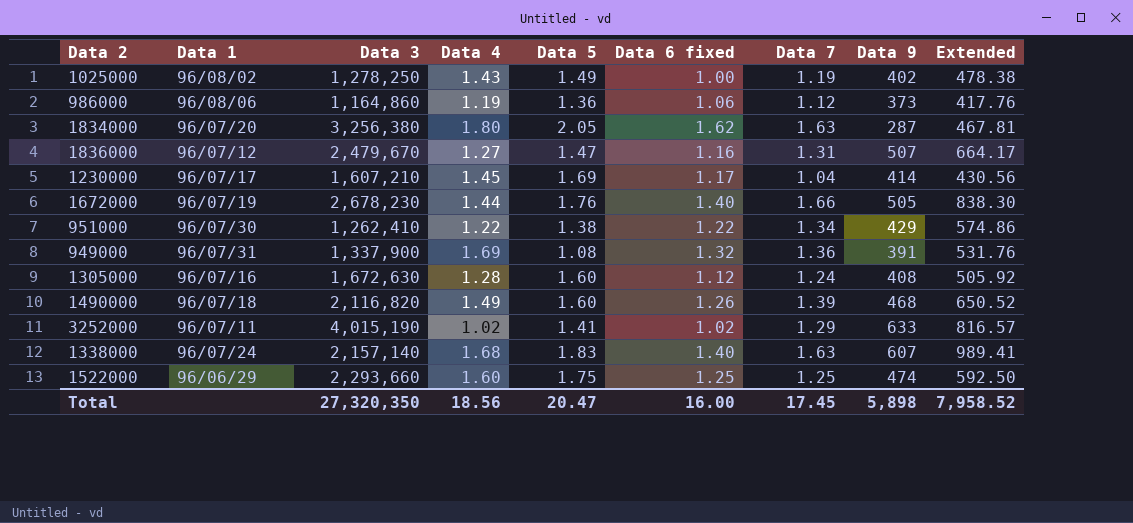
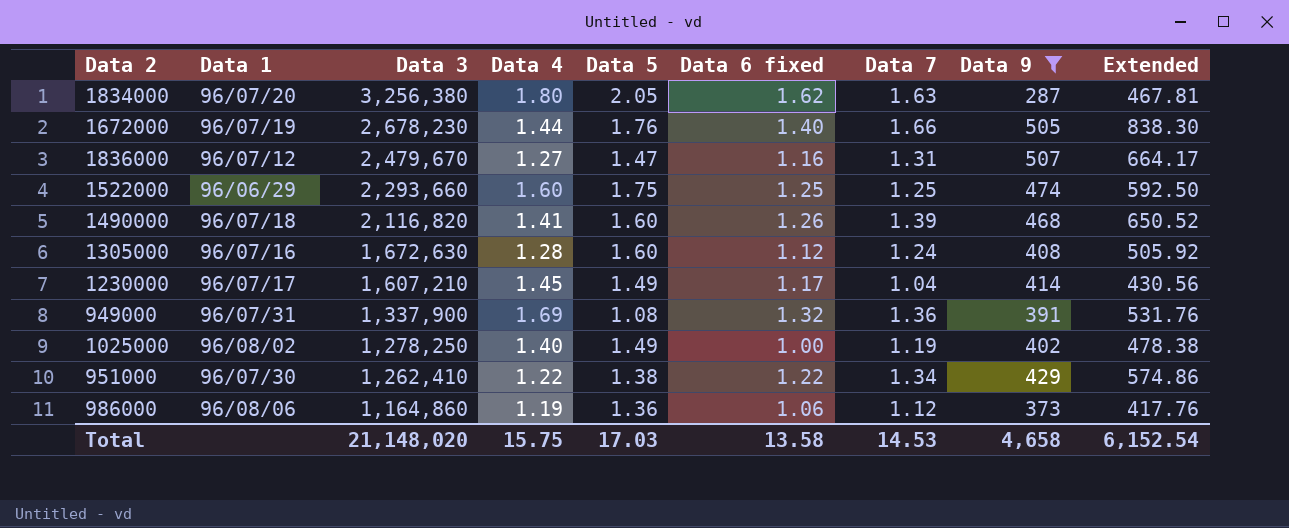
filter: none -> Data 9 <= 507
row order: none -> Data 3 descending
1490000 | Data 4: 1.49 -> 1.41
1230000 | Data 5: 1.69 -> 1.49
1025000 | Data 4: 1.43 -> 1.40
Total | Data 3: 27,320,350 -> 21,148,020
Total | Data 4: 18.56 -> 15.75
Total | Data 5: 20.47 -> 17.03
Total | Data 6 fixed: 16.00 -> 13.58
Total | Data 7: 17.45 -> 14.53
Total | Data 9: 5,898 -> 4,658
Total | Extended: 7,958.52 -> 6,152.54

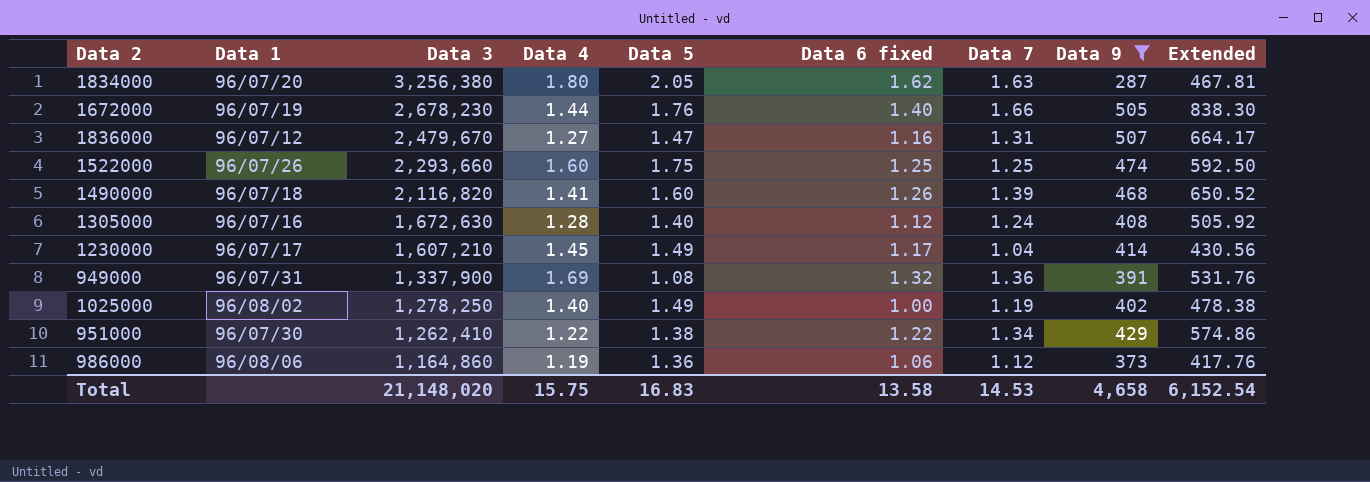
1522000 | Data 1: 96/06/29 -> 96/07/26
1305000 | Data 5: 1.60 -> 1.40
Total | Data 5: 17.03 -> 16.83

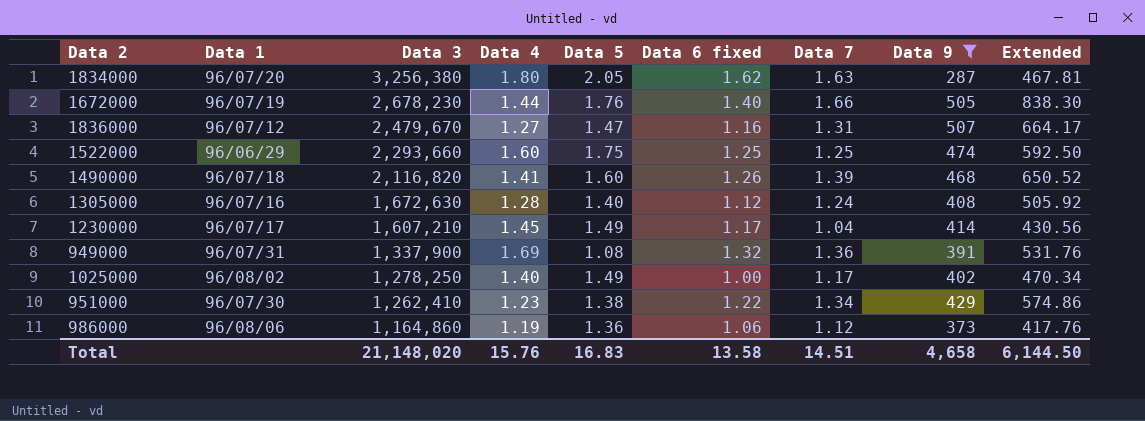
1522000 | Data 1: 96/07/26 -> 96/06/29
1025000 | Data 7: 1.19 -> 1.17
1025000 | Extended: 478.38 -> 470.34
951000 | Data 4: 1.22 -> 1.23
Total | Data 4: 15.75 -> 15.76
Total | Data 7: 14.53 -> 14.51
Total | Extended: 6,152.54 -> 6,144.50

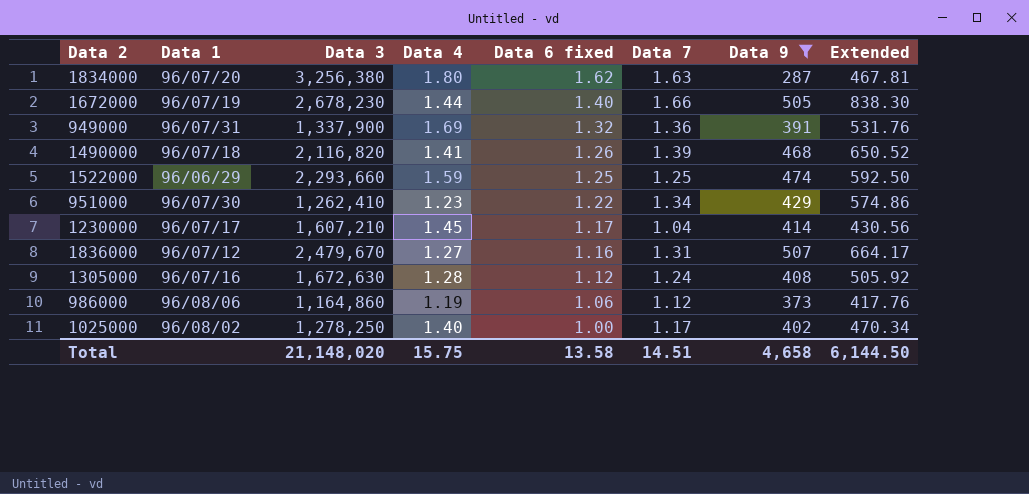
row order: Data 3 descending -> Data 6 fixed descending
column Data 5 | position: 5 -> none
1522000 | Data 4: 1.60 -> 1.59
Total | Data 4: 15.76 -> 15.75

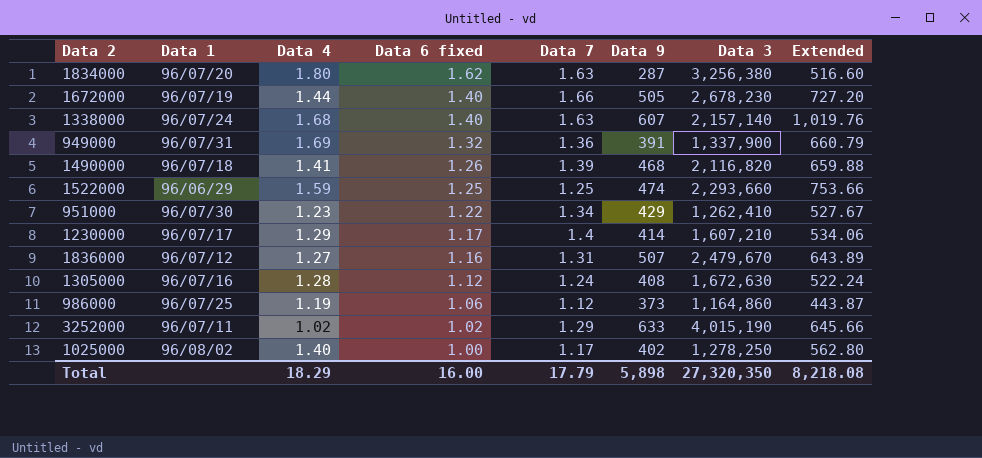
filter: Data 9 <= 507 -> none
column Data 3 | position: 3 -> 7
column Extended | formula: [Data 7] * [Data 9] -> [Data 4] * [Data 9]
1230000 | Data 4: 1.45 -> 1.29
1230000 | Data 7: 1.04 -> 1.4
986000 | Data 1: 96/08/06 -> 96/07/25
Total | Data 4: 15.75 -> 18.29
Total | Data 6 fixed: 13.58 -> 16.00
Total | Data 7: 14.51 -> 17.79
Total | Data 9: 4,658 -> 5,898
Total | Data 3: 21,148,020 -> 27,320,350
Total | Extended: 6,144.50 -> 8,218.08

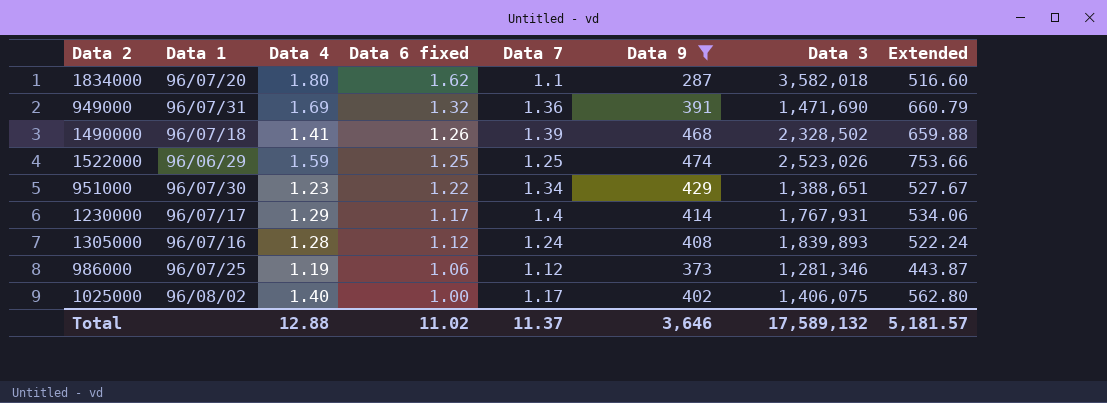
filter: none -> Data 9 <= 474
1834000 | Data 7: 1.63 -> 1.1
1834000 | Data 3: 3,256,380 -> 3,582,018
949000 | Data 3: 1,337,900 -> 1,471,690
1490000 | Data 3: 2,116,820 -> 2,328,502
1522000 | Data 3: 2,293,660 -> 2,523,026
951000 | Data 3: 1,262,410 -> 1,388,651
1230000 | Data 3: 1,607,210 -> 1,767,931
1305000 | Data 3: 1,672,630 -> 1,839,893
986000 | Data 3: 1,164,860 -> 1,281,346
1025000 | Data 3: 1,278,250 -> 1,406,075
Total | Data 4: 18.29 -> 12.88
Total | Data 6 fixed: 16.00 -> 11.02
Total | Data 7: 17.79 -> 11.37
Total | Data 9: 5,898 -> 3,646
Total | Data 3: 27,320,350 -> 17,589,132
Total | Extended: 8,218.08 -> 5,181.57

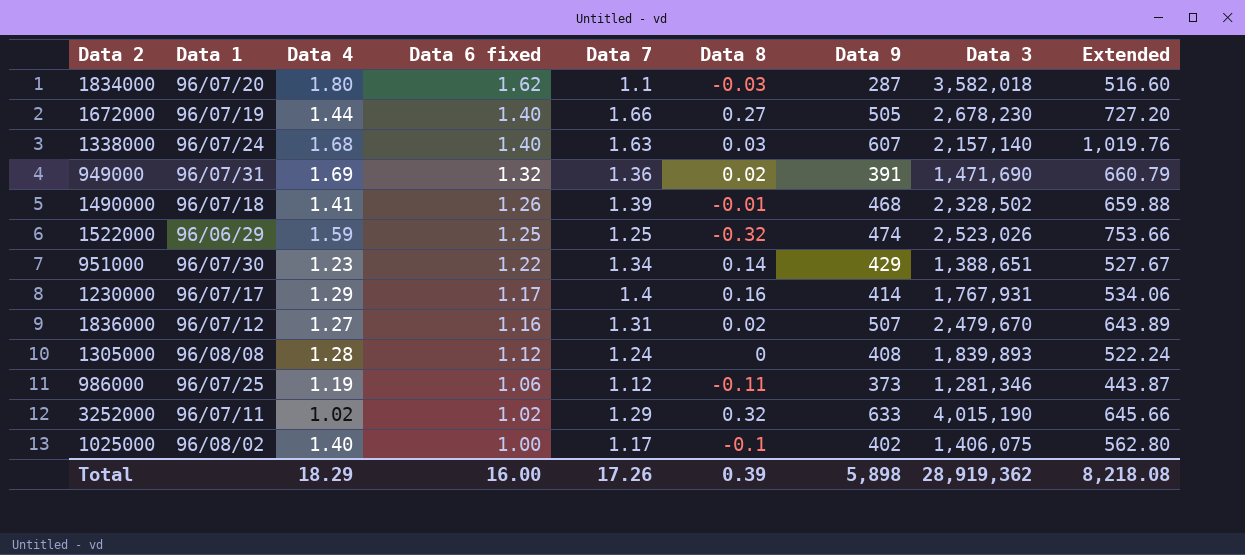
filter: Data 9 <= 474 -> none
column Data 8 | position: none -> 6
1305000 | Data 1: 96/07/16 -> 96/08/08
Total | Data 4: 12.88 -> 18.29
Total | Data 6 fixed: 11.02 -> 16.00
Total | Data 7: 11.37 -> 17.26
Total | Data 9: 3,646 -> 5,898
Total | Data 3: 17,589,132 -> 28,919,362
Total | Extended: 5,181.57 -> 8,218.08

